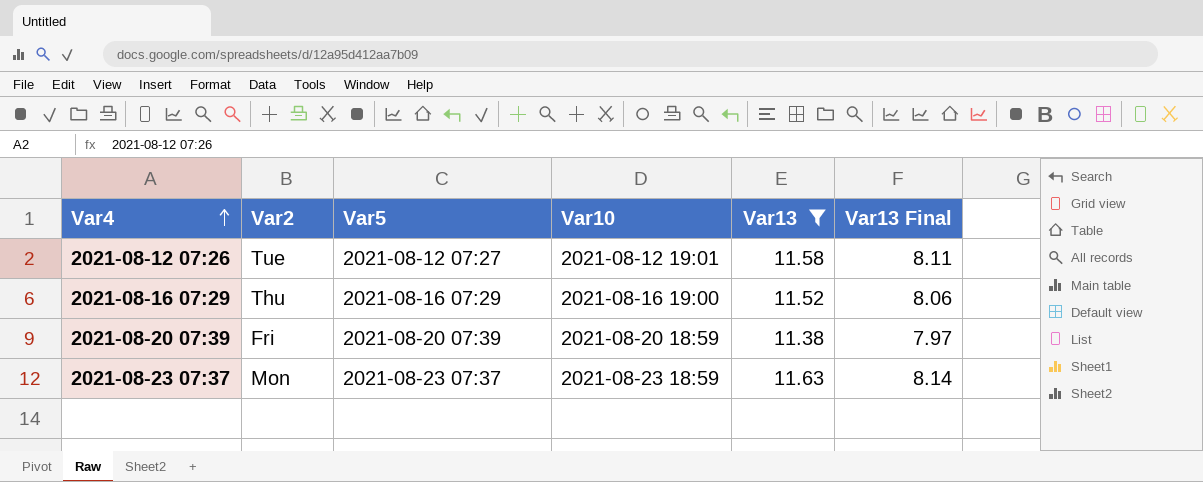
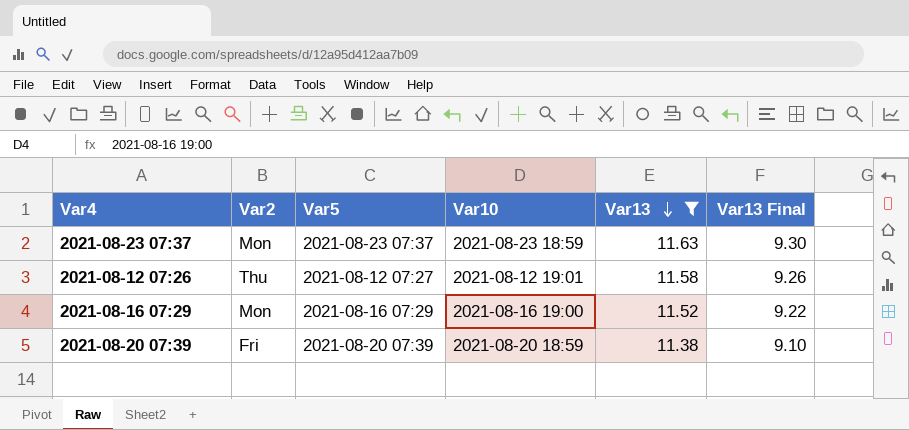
row order: Var4 ascending -> Var13 descending
column Var13 Final | formula: [Var13] * 0.7 -> [Var13] * 0.8
2021-08-12 07:26 | Var2: Tue -> Thu
2021-08-16 07:29 | Var2: Thu -> Mon

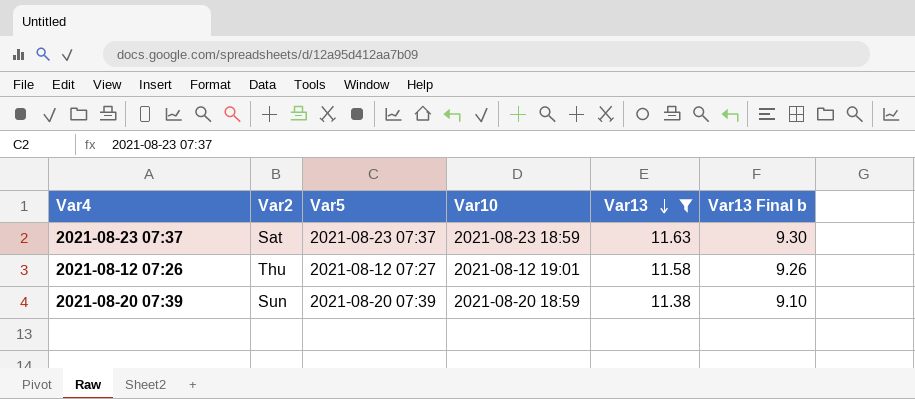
column name: Var13 Final -> Var13 Final b
row 2021-08-16 07:29: Mon | 2021-08-16 07:29 | 2021-08-16 19:00 | 11.52 | 9.22 -> none
2021-08-23 07:37 | Var2: Mon -> Sat
2021-08-20 07:39 | Var2: Fri -> Sun

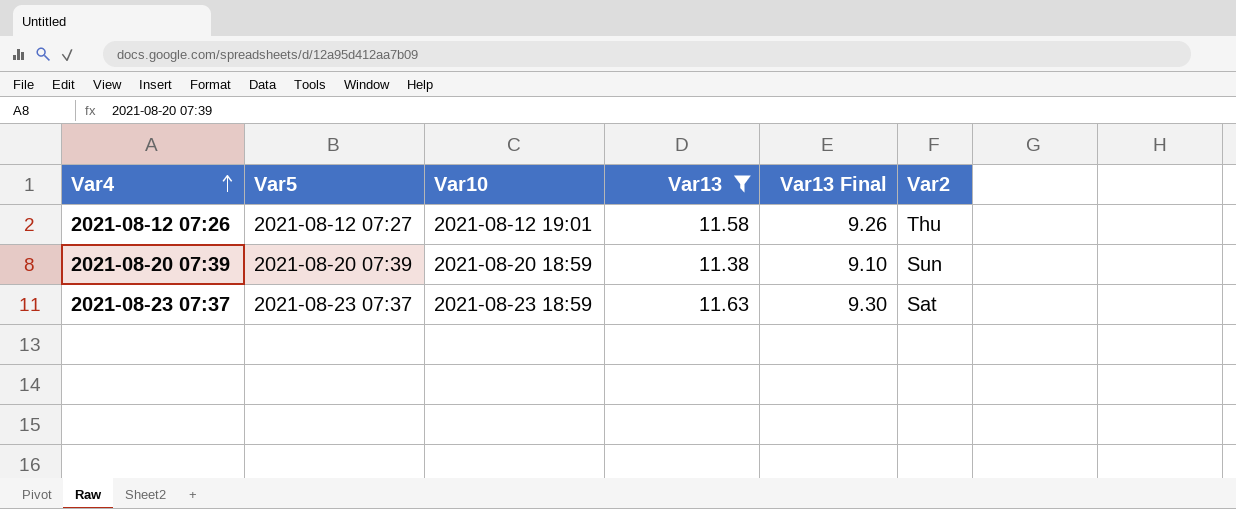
row order: Var13 descending -> Var4 ascending
column name: Var13 Final b -> Var13 Final
column Var2 | position: 2 -> 6

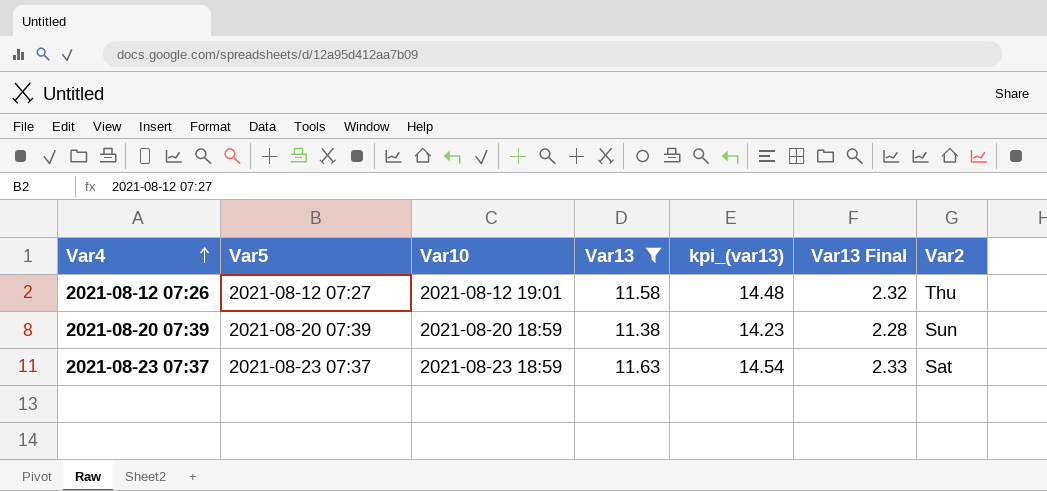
column kpi_(var13) | formula: none -> [Var13] * 1.25
column Var13 Final | formula: [Var13] * 0.8 -> [Var13] * 0.2

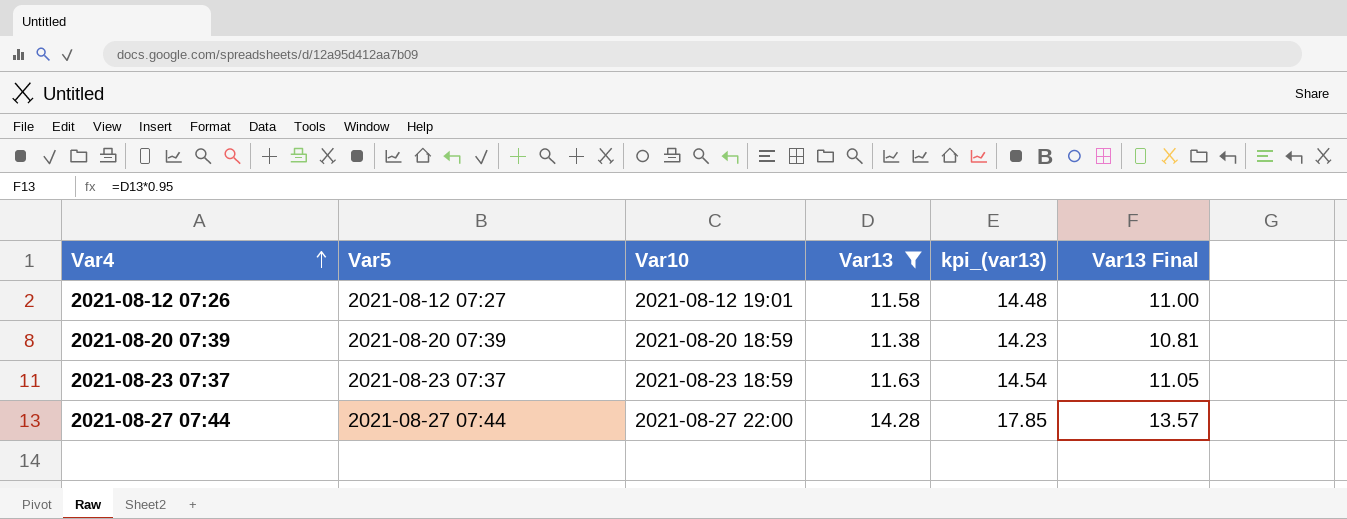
column Var2 | position: 7 -> none
column Var13 Final | formula: [Var13] * 0.2 -> [Var13] * 0.95
row 2021-08-27 07:44: none -> 2021-08-27 07:44 | 2021-08-27 22:00 | 14.28 | 17.85 | 13.57

